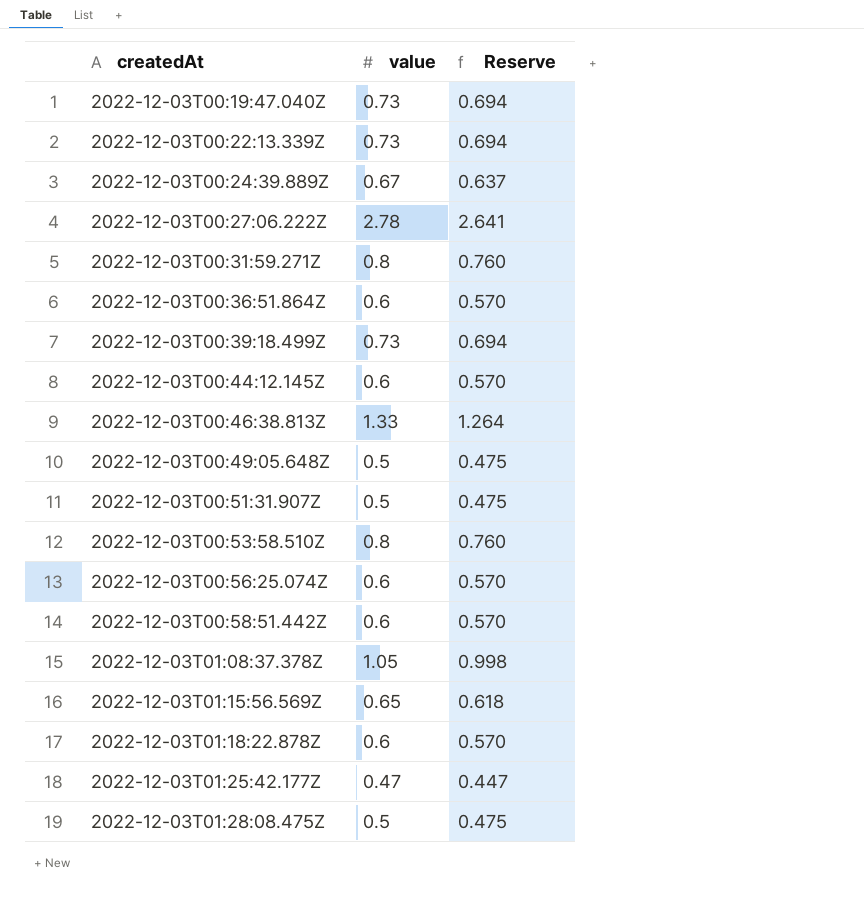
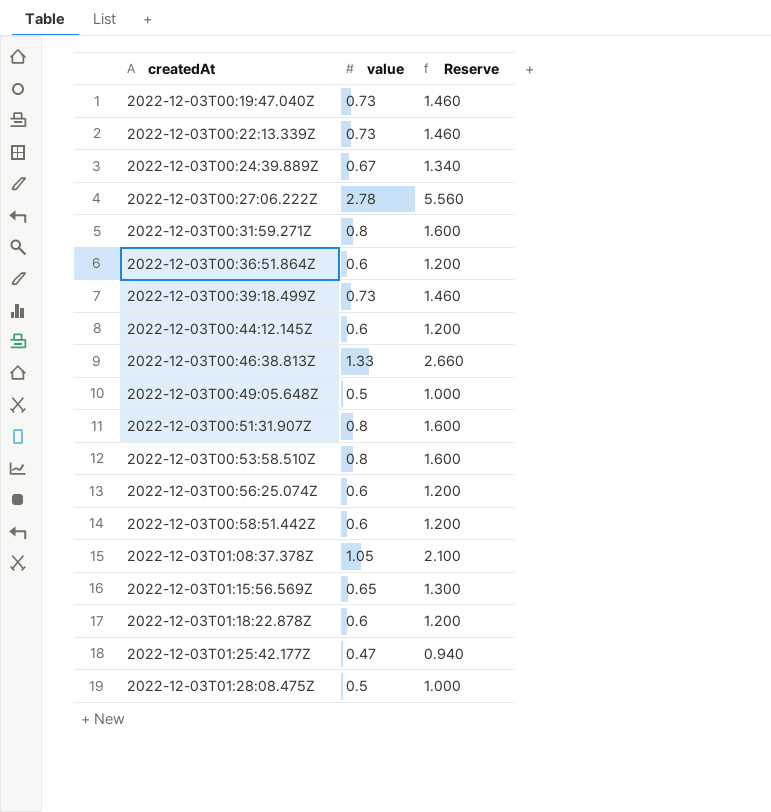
column Reserve | formula: [value] * 0.95 -> [value] * 2
2022-12-03T00:51:31.907Z | value: 0.5 -> 0.8

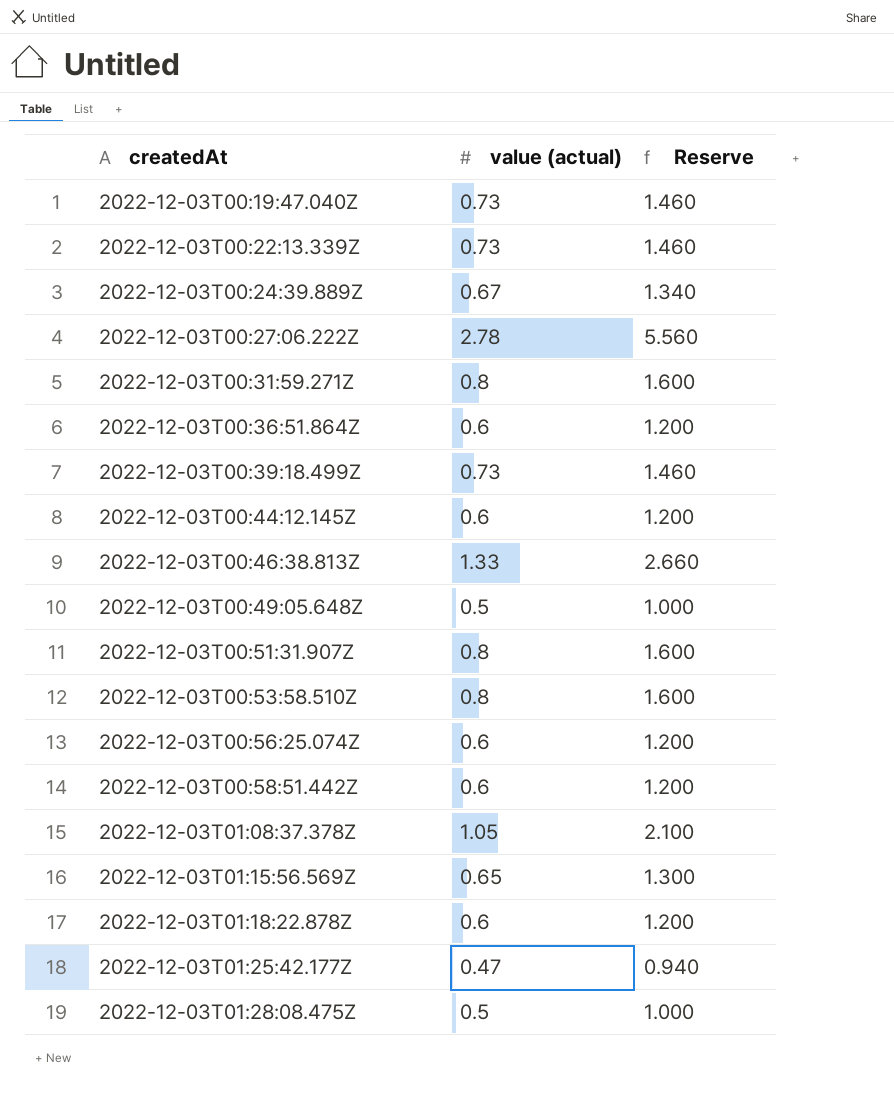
column name: value -> value (actual)

